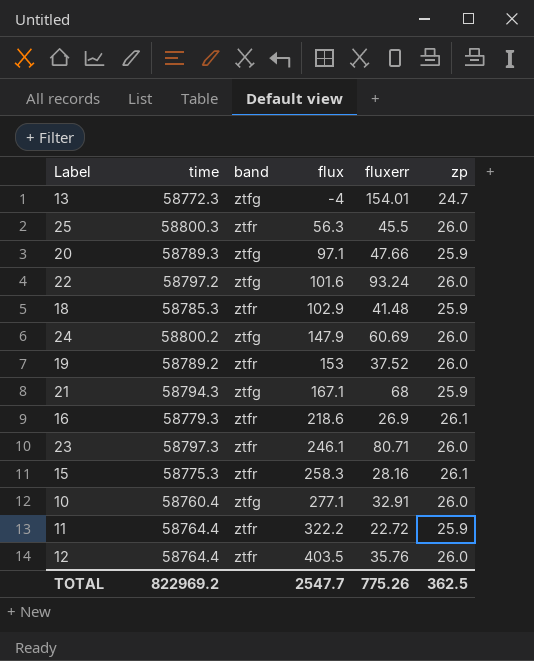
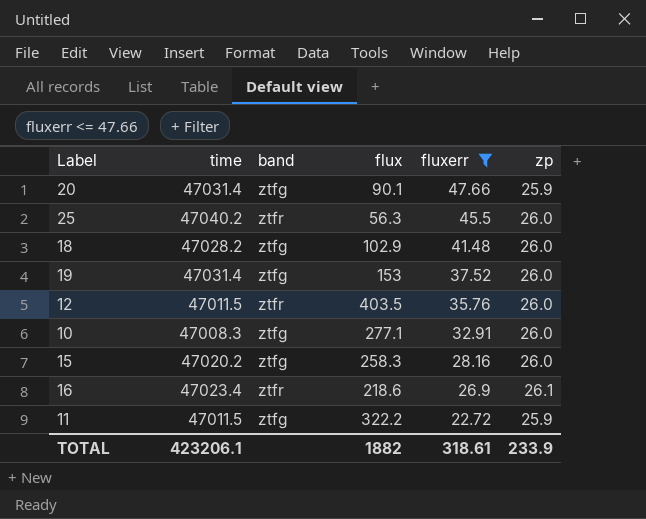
filter: none -> fluxerr <= 47.66
row order: flux ascending -> fluxerr descending
20 | time: 58789.3 -> 47031.4
20 | flux: 97.1 -> 90.1
25 | time: 58800.3 -> 47040.2
18 | time: 58785.3 -> 47028.2
18 | band: ztfr -> ztfg
18 | zp: 25.9 -> 26.0
19 | time: 58789.2 -> 47031.4
19 | band: ztfr -> ztfg
12 | time: 58764.4 -> 47011.5
10 | time: 58760.4 -> 47008.3
15 | time: 58775.3 -> 47020.2
15 | band: ztfr -> ztfg
15 | zp: 26.1 -> 26.0
16 | time: 58779.3 -> 47023.4
11 | time: 58764.4 -> 47011.5
11 | band: ztfr -> ztfg
TOTAL | time: 822969.2 -> 423206.1
TOTAL | flux: 2547.7 -> 1882
TOTAL | fluxerr: 775.26 -> 318.61
TOTAL | zp: 362.5 -> 233.9

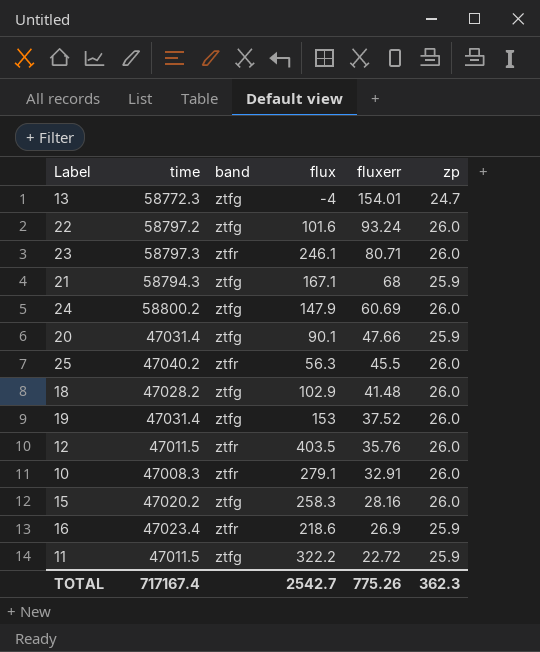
filter: fluxerr <= 47.66 -> none
10 | band: ztfg -> ztfr
10 | flux: 277.1 -> 279.1
16 | zp: 26.1 -> 25.9
TOTAL | time: 423206.1 -> 717167.4
TOTAL | flux: 1882 -> 2542.7
TOTAL | fluxerr: 318.61 -> 775.26
TOTAL | zp: 233.9 -> 362.3

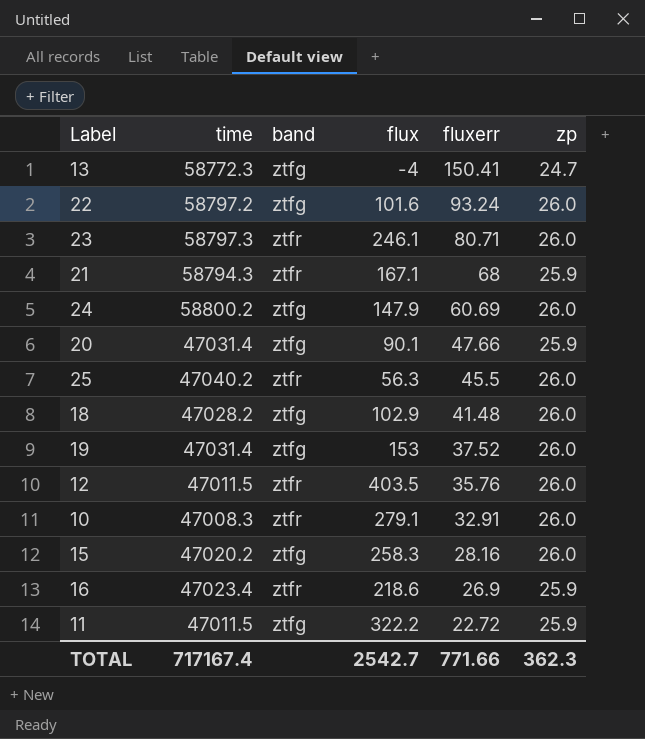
13 | fluxerr: 154.01 -> 150.41
21 | band: ztfg -> ztfr
TOTAL | fluxerr: 775.26 -> 771.66

